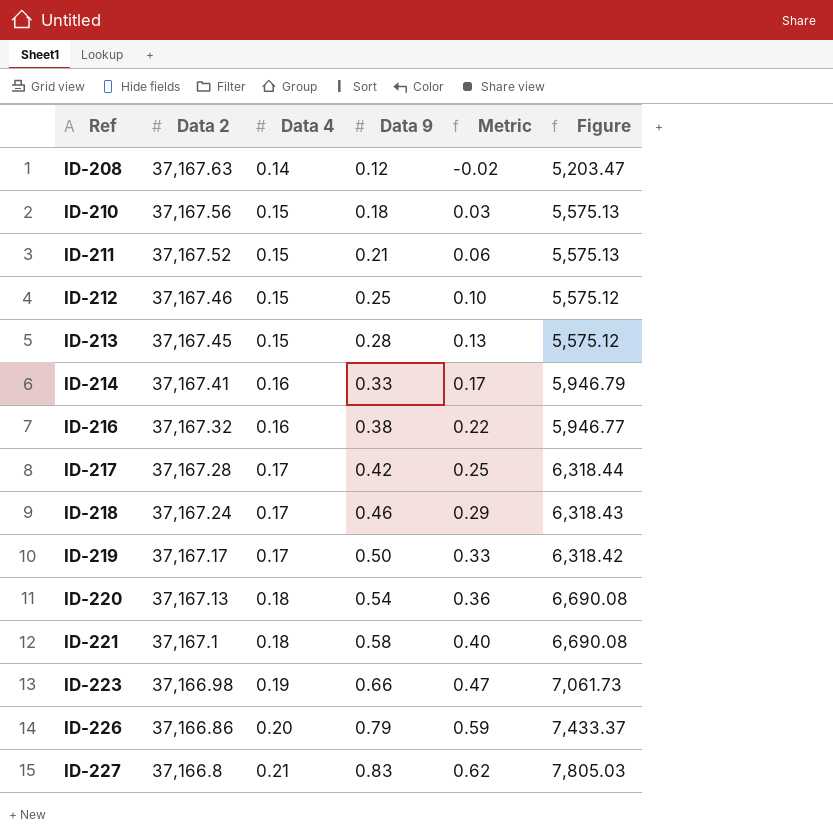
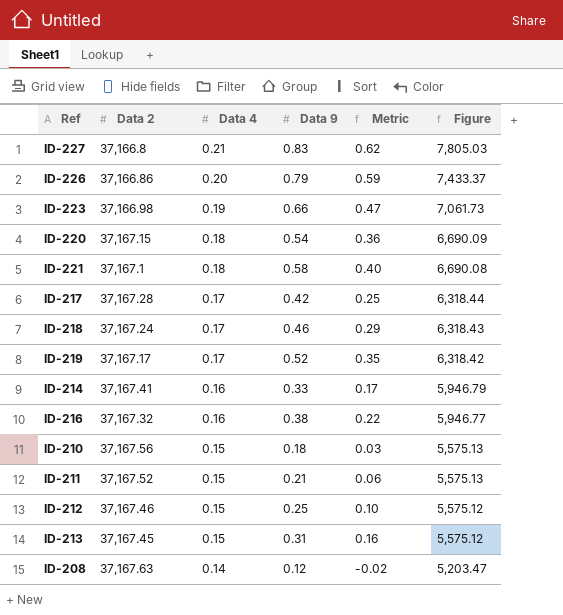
row order: Ref ascending -> Data 4 descending
ID-220 | Data 2: 37,167.13 -> 37,167.15
ID-220 | Figure: 6,690.08 -> 6,690.09
ID-219 | Data 9: 0.50 -> 0.52
ID-219 | Metric: 0.33 -> 0.35
ID-213 | Data 9: 0.28 -> 0.31
ID-213 | Metric: 0.13 -> 0.16

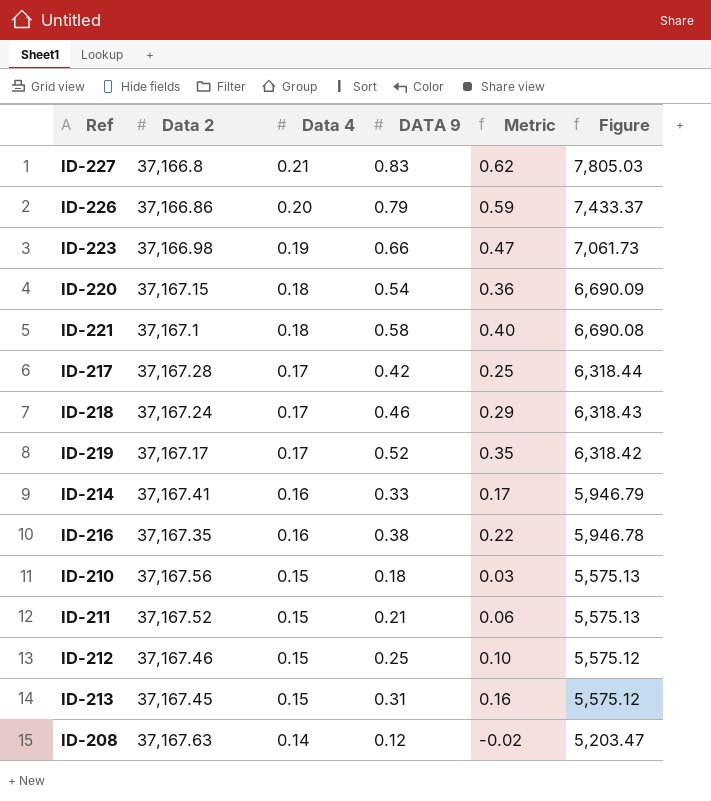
column name: Data 9 -> DATA 9
ID-216 | Data 2: 37,167.32 -> 37,167.35
ID-216 | Figure: 5,946.77 -> 5,946.78

